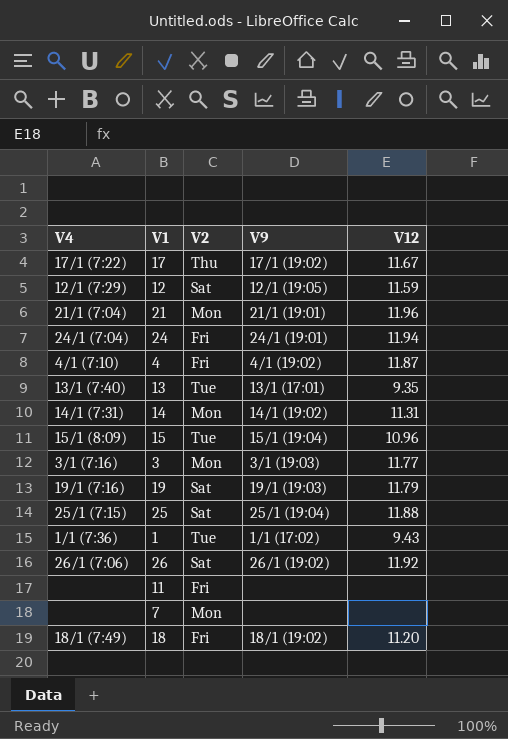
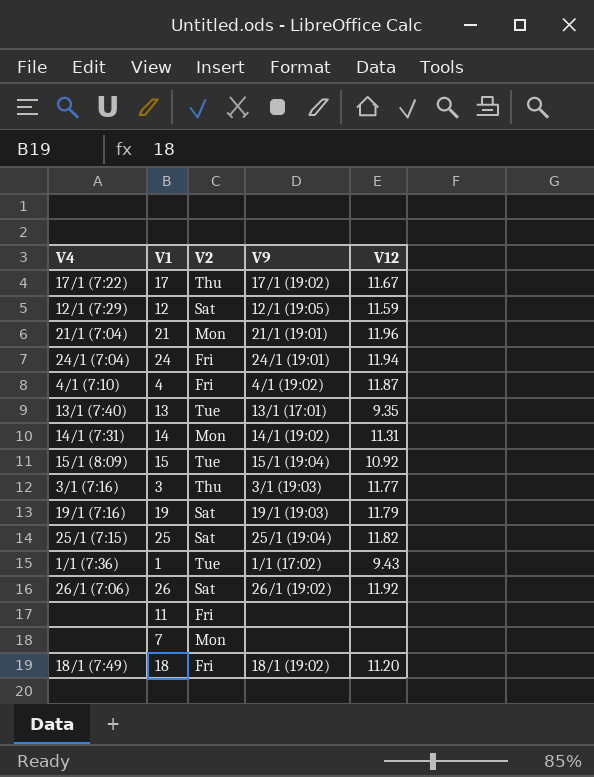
15 | V12: 10.96 -> 10.92
3 | V2: Mon -> Thu
25 | V12: 11.88 -> 11.82

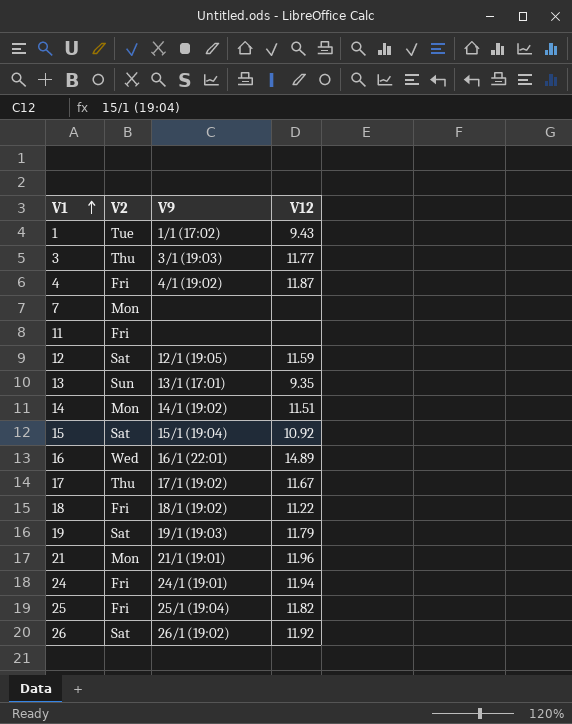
row order: none -> V1 ascending
column V4 | position: 1 -> none
13 | V2: Tue -> Sun
14 | V12: 11.31 -> 11.51
15 | V2: Tue -> Sat
row 16: none -> Wed | 16/1 (22:01) | 14.89
18 | V12: 11.20 -> 11.22
25 | V2: Sat -> Fri

